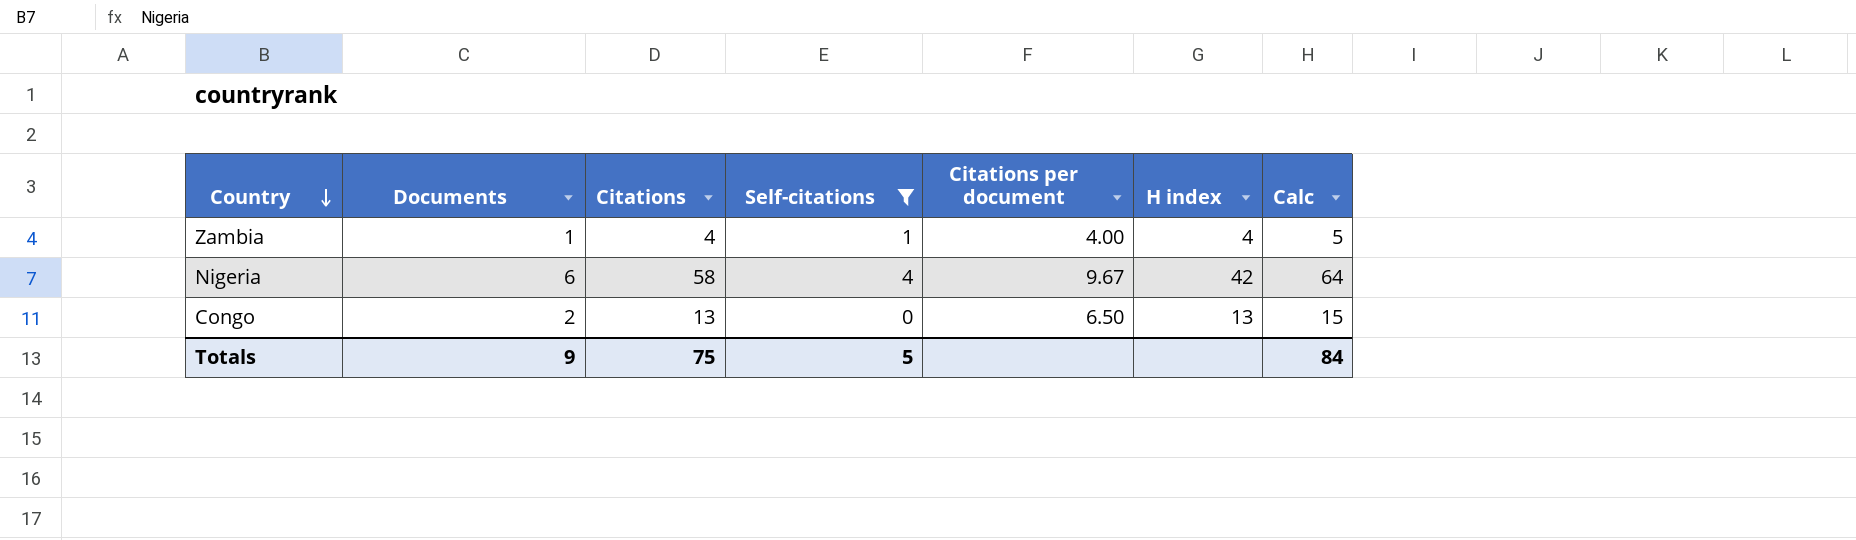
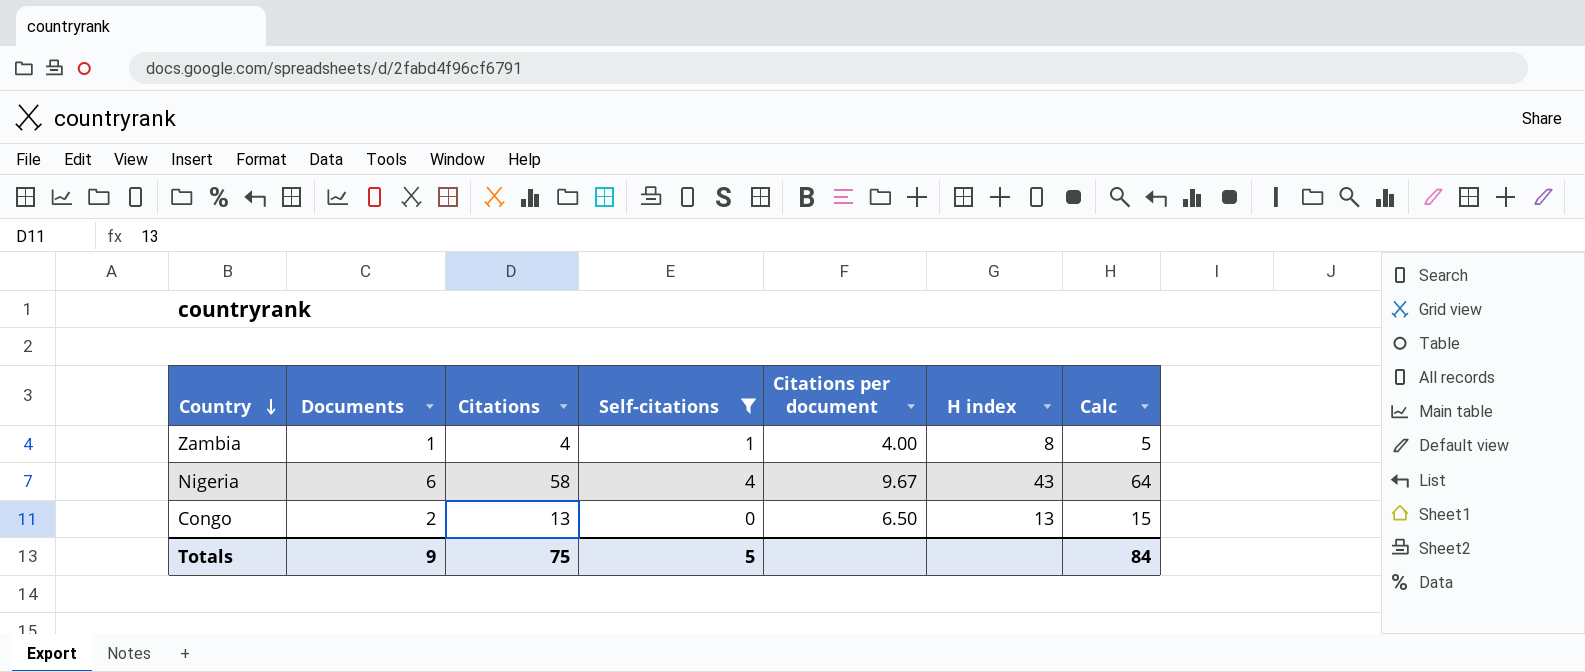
Zambia | H index: 4 -> 8
Nigeria | H index: 42 -> 43

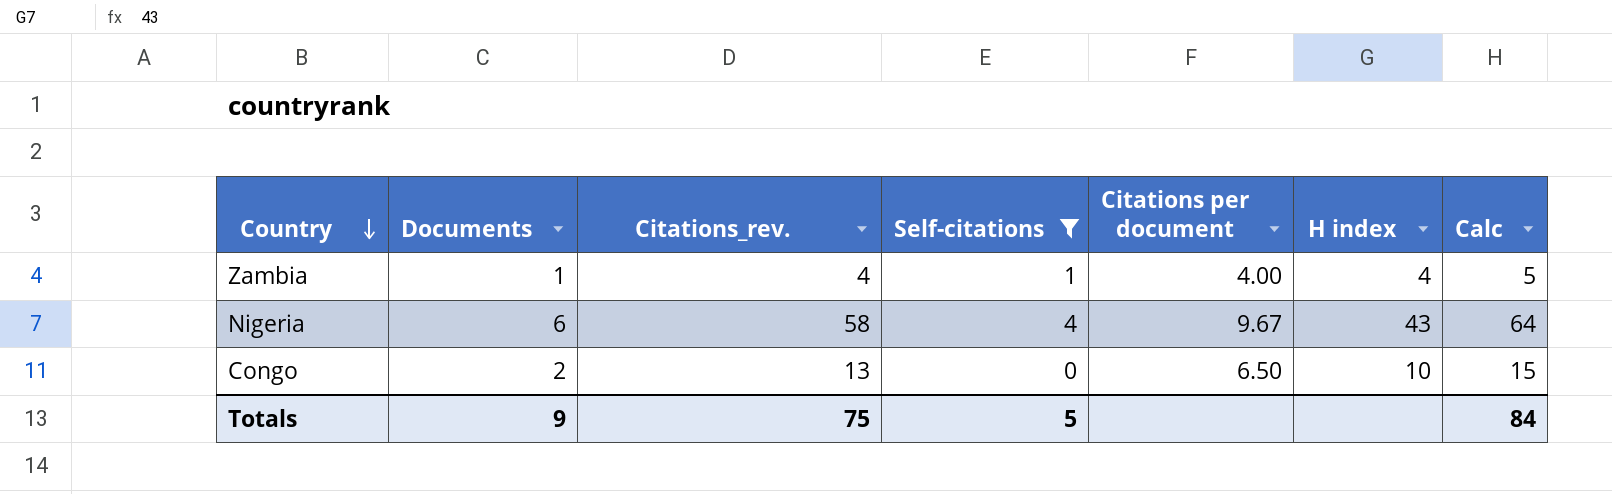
column name: Citations -> Citations_rev.
Zambia | H index: 8 -> 4
Congo | H index: 13 -> 10

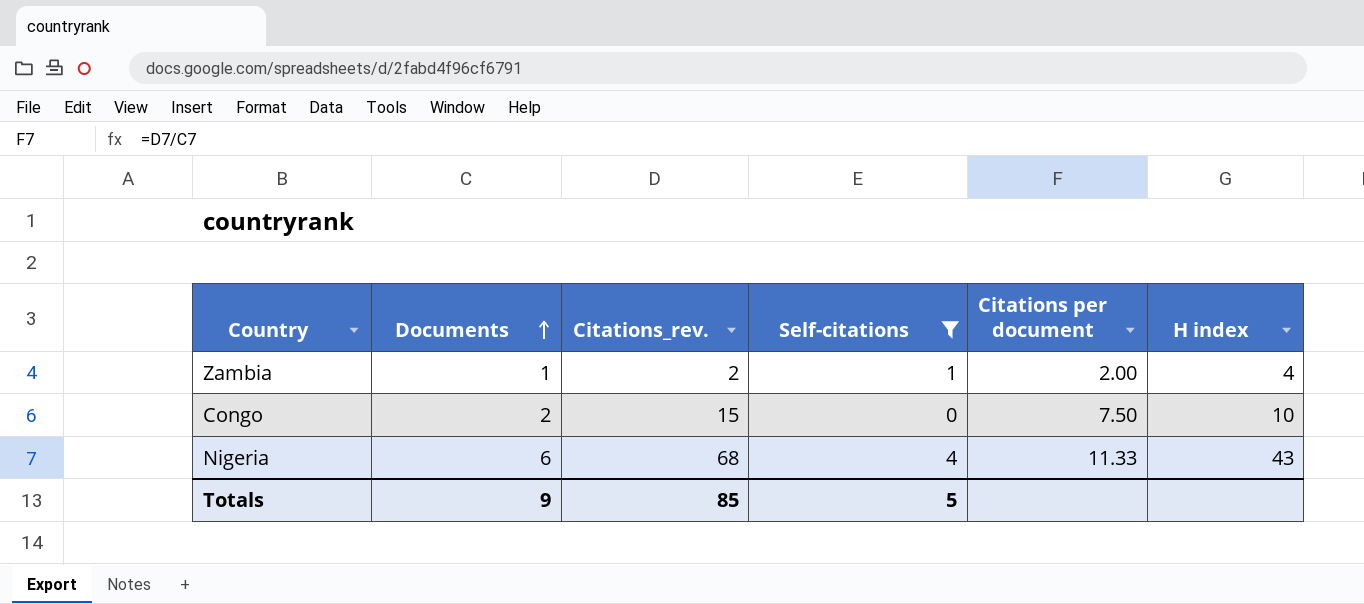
row order: Country descending -> Documents ascending
column Calc | formula: [Documents] + [Citations_rev.] -> none
Zambia | Citations_rev.: 4 -> 2
Zambia | Citations per document: 4.00 -> 2.00
Congo | Citations_rev.: 13 -> 15
Congo | Citations per document: 6.50 -> 7.50
Nigeria | Citations_rev.: 58 -> 68
Nigeria | Citations per document: 9.67 -> 11.33
Totals | Citations_rev.: 75 -> 85

